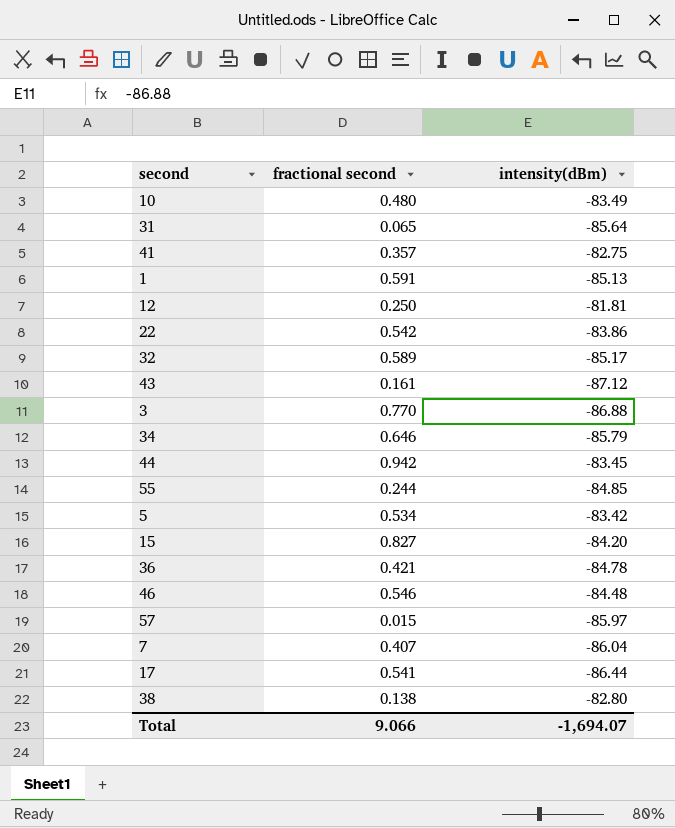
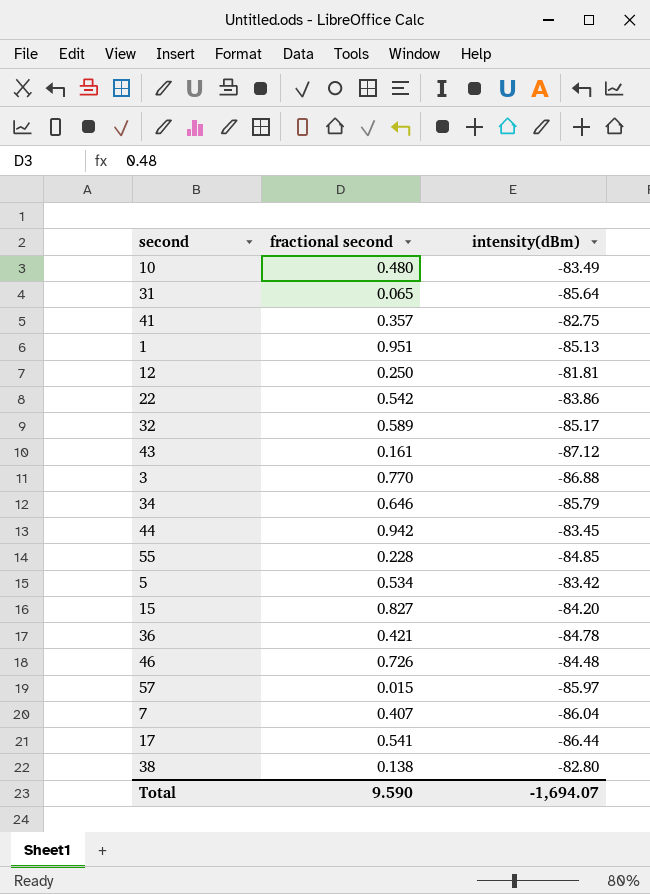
1 | fractional second: 0.591 -> 0.951
55 | fractional second: 0.244 -> 0.228
46 | fractional second: 0.546 -> 0.726
Total | fractional second: 9.066 -> 9.590

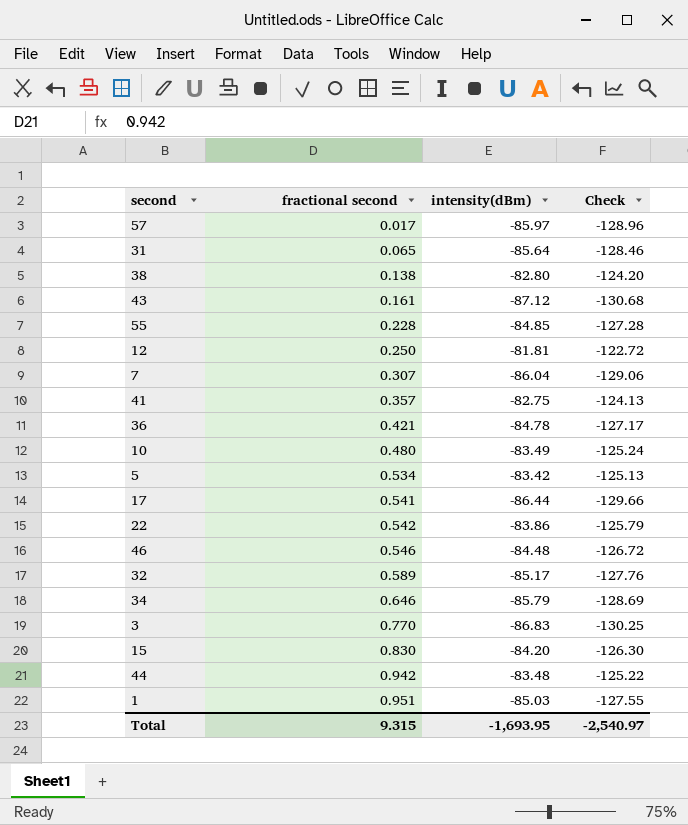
row order: none -> fractional second ascending
column Check | formula: none -> [intensity(dBm)] * 1.5
57 | fractional second: 0.015 -> 0.017
7 | fractional second: 0.407 -> 0.307
46 | fractional second: 0.726 -> 0.546
3 | intensity(dBm): -86.88 -> -86.83
15 | fractional second: 0.827 -> 0.830
44 | intensity(dBm): -83.45 -> -83.48
1 | intensity(dBm): -85.13 -> -85.03
Total | fractional second: 9.590 -> 9.315
Total | intensity(dBm): -1,694.07 -> -1,693.95

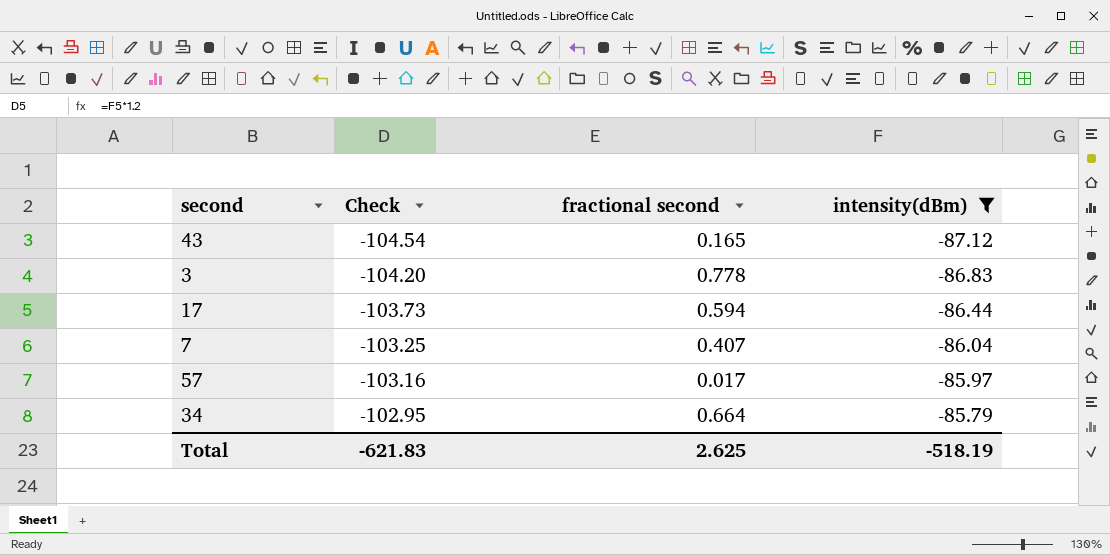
filter: none -> intensity(dBm) <= -85.79
row order: fractional second ascending -> Check ascending
column Check | formula: [intensity(dBm)] * 1.5 -> [intensity(dBm)] * 1.2
column Check | position: 4 -> 2
43 | fractional second: 0.161 -> 0.165
3 | fractional second: 0.770 -> 0.778
17 | fractional second: 0.541 -> 0.594
7 | fractional second: 0.307 -> 0.407
34 | fractional second: 0.646 -> 0.664
Total | Check: -2,540.97 -> -621.83
Total | fractional second: 9.315 -> 2.625
Total | intensity(dBm): -1,693.95 -> -518.19

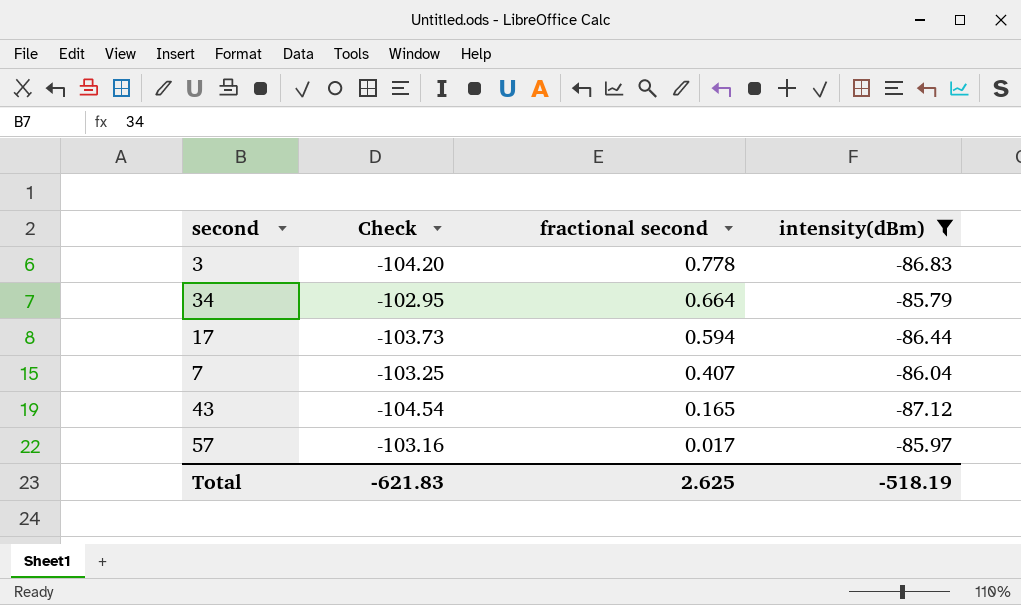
row order: Check ascending -> fractional second descending

